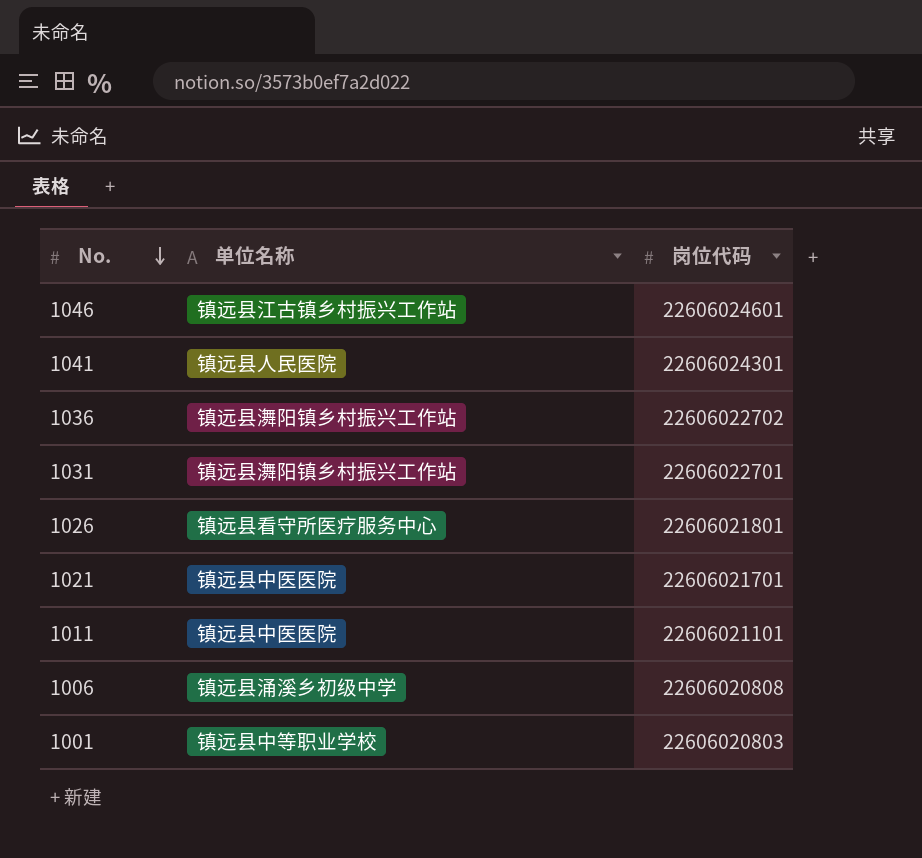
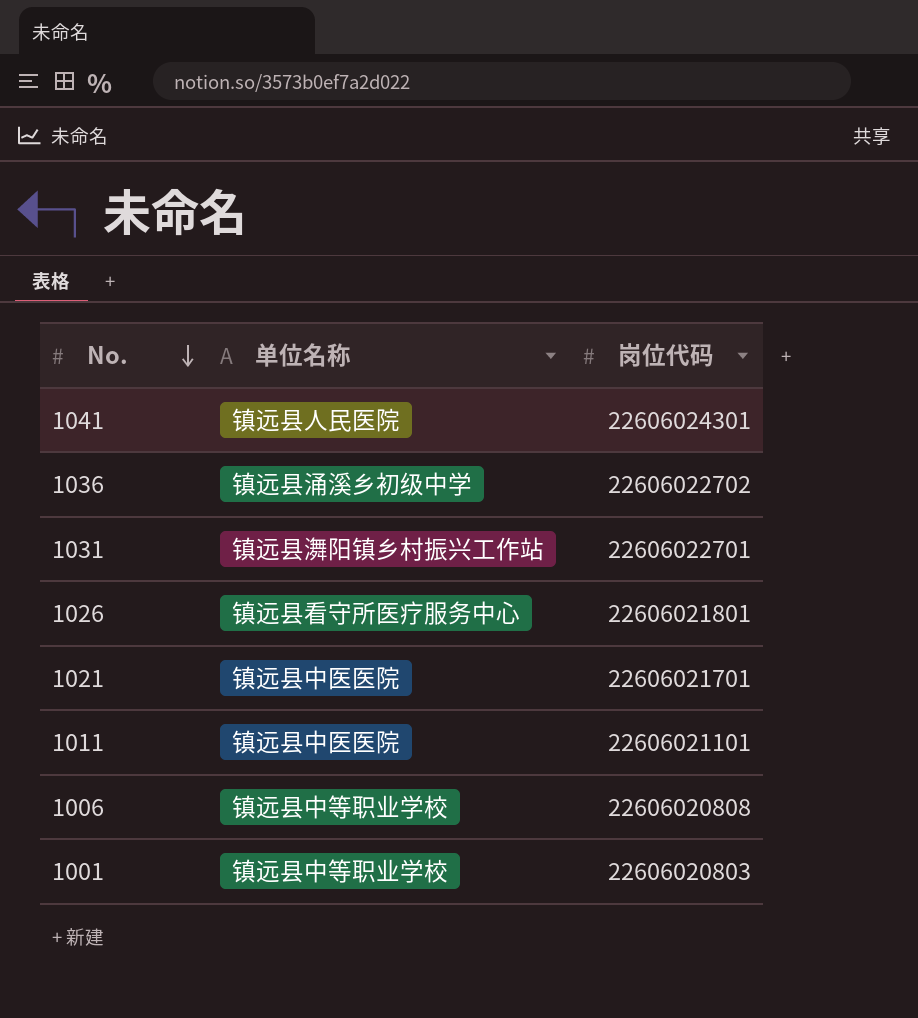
row 1046: 镇远县江古镇乡村振兴工作站 | 22606024601 -> none
1036 | 单位名称: 镇远县㵲阳镇乡村振兴工作站 -> 镇远县涌溪乡初级中学
1006 | 单位名称: 镇远县涌溪乡初级中学 -> 镇远县中等职业学校

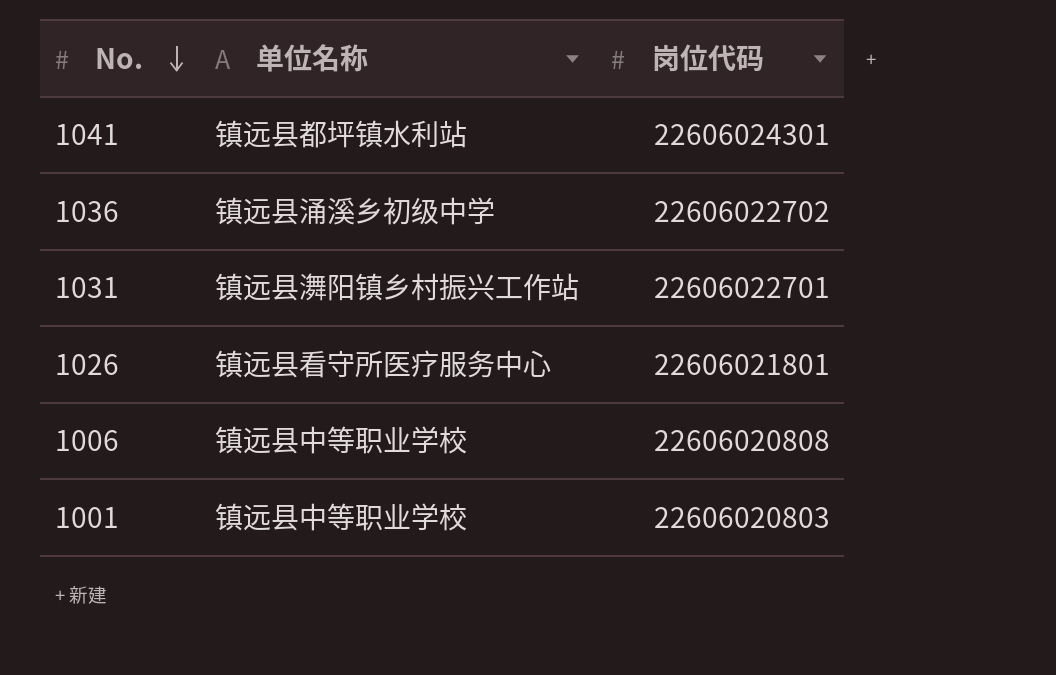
row 1021: 镇远县中医医院 | 22606021701 -> none
row 1011: 镇远县中医医院 | 22606021101 -> none
1041 | 单位名称: 镇远县人民医院 -> 镇远县都坪镇水利站

